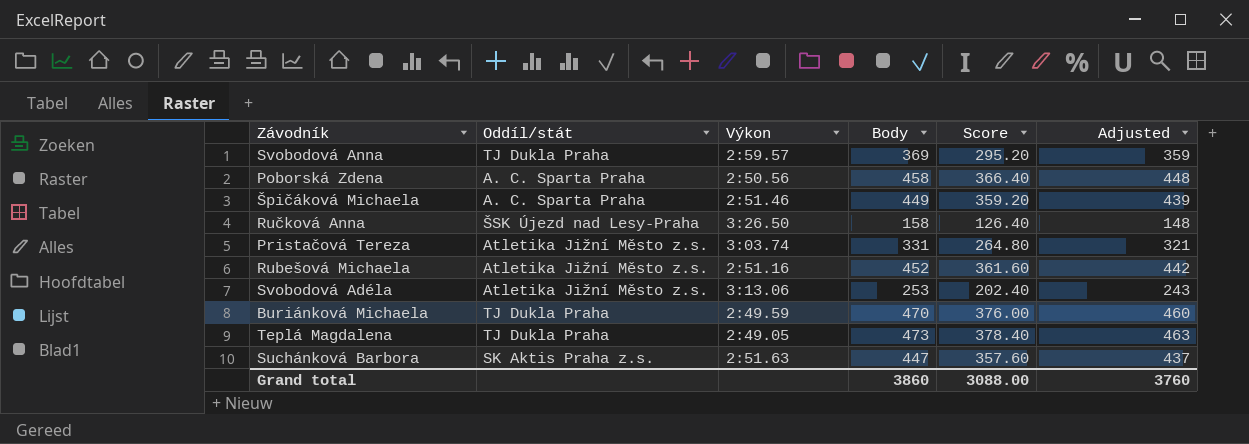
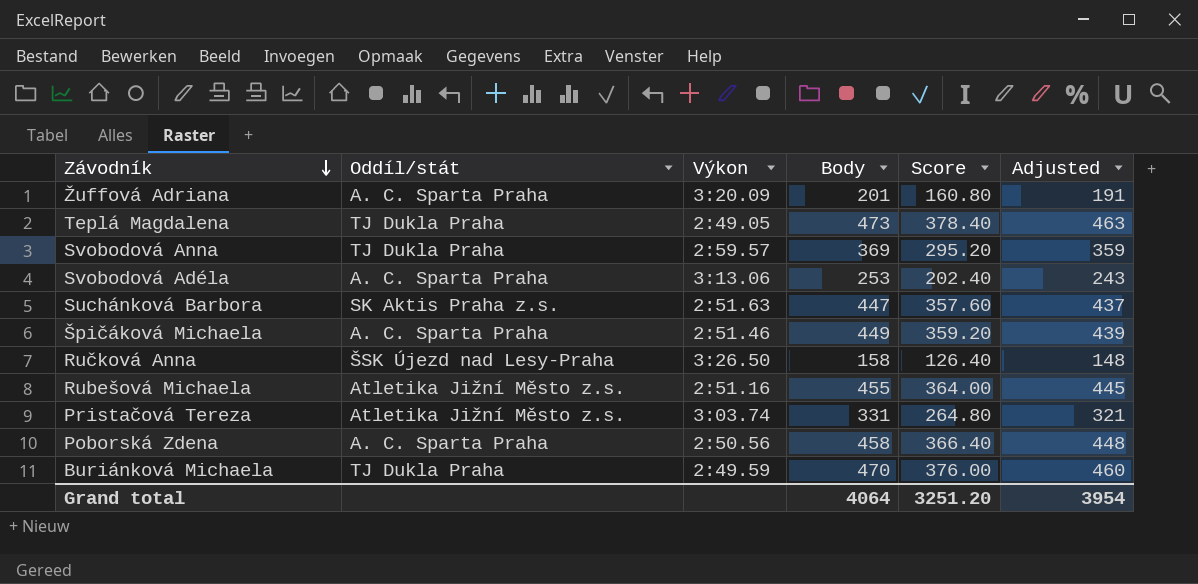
row order: none -> Závodník descending
row Žuffová Adriana: none -> A. C. Sparta Praha | 3:20.09 | 201 | 160.80 | 191
Svobodová Adéla | Oddíl/stát: Atletika Jižní Město z.s. -> A. C. Sparta Praha
Rubešová Michaela | Body: 452 -> 455
Rubešová Michaela | Score: 361.60 -> 364.00
Rubešová Michaela | Adjusted: 442 -> 445
Grand total | Body: 3860 -> 4064
Grand total | Score: 3088.00 -> 3251.20
Grand total | Adjusted: 3760 -> 3954

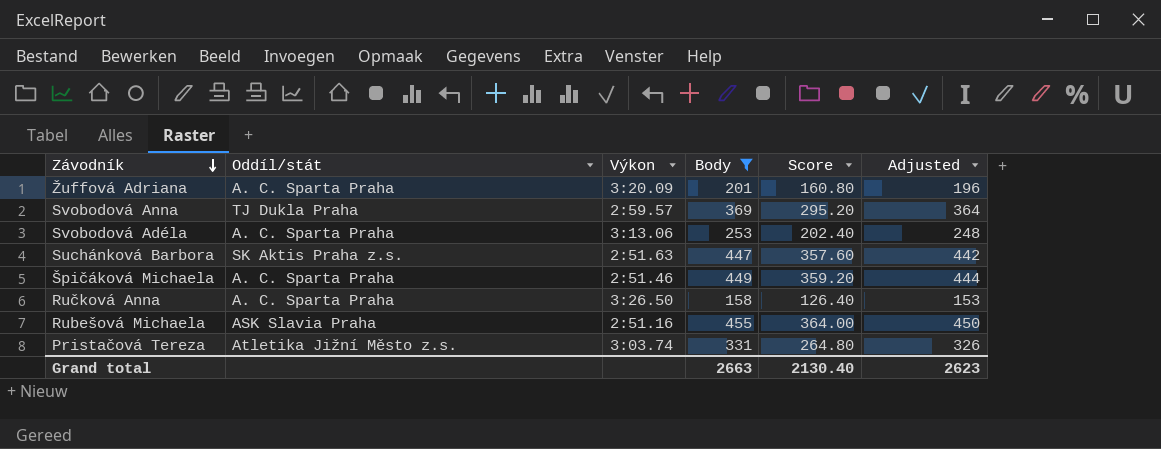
filter: none -> Body <= 455
column Adjusted | formula: [Body] - 10 -> [Body] - 5
Ručková Anna | Oddíl/stát: ŠSK Újezd nad Lesy-Praha -> A. C. Sparta Praha
Rubešová Michaela | Oddíl/stát: Atletika Jižní Město z.s. -> ASK Slavia Praha
Grand total | Body: 4064 -> 2663
Grand total | Score: 3251.20 -> 2130.40
Grand total | Adjusted: 3954 -> 2623

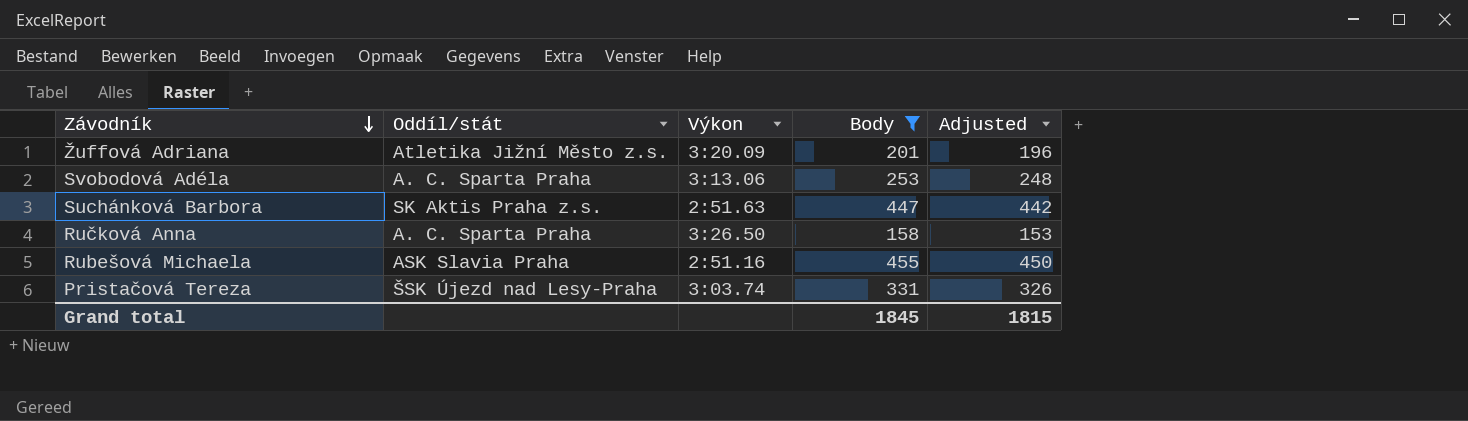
column Score | formula: [Body] * 0.8 -> none
row Svobodová Anna: TJ Dukla Praha | 2:59.57 | 369 | 295.20 | 364 -> none
row Špičáková Michaela: A. C. Sparta Praha | 2:51.46 | 449 | 359.20 | 444 -> none
Žuffová Adriana | Oddíl/stát: A. C. Sparta Praha -> Atletika Jižní Město z.s.
Pristačová Tereza | Oddíl/stát: Atletika Jižní Město z.s. -> ŠSK Újezd nad Lesy-Praha
Grand total | Body: 2663 -> 1845
Grand total | Adjusted: 2623 -> 1815

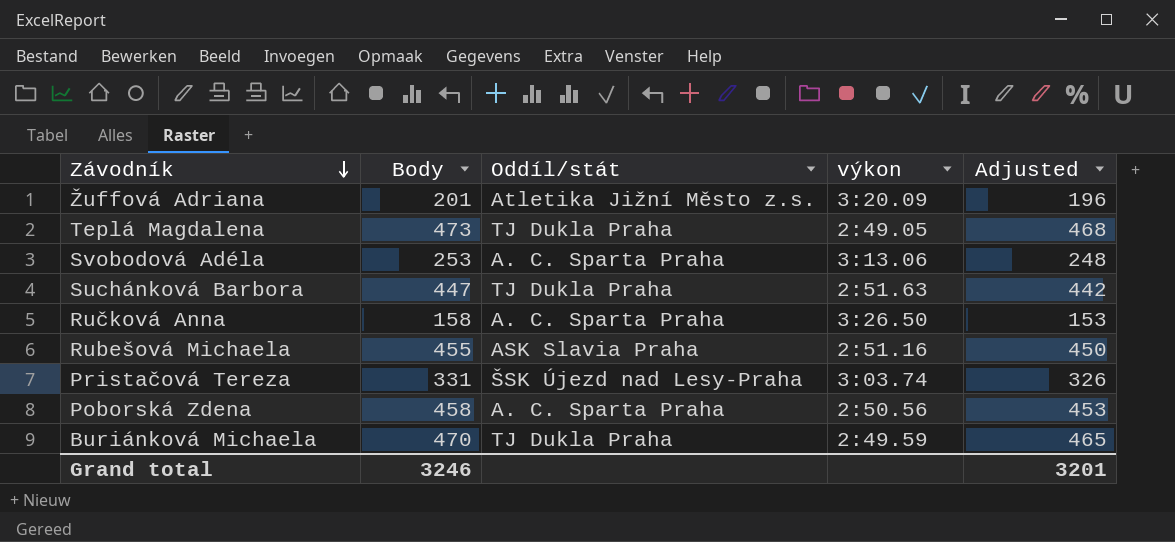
filter: Body <= 455 -> none
column Body | position: 4 -> 2
column name: Výkon -> výkon
Suchánková Barbora | Oddíl/stát: SK Aktis Praha z.s. -> TJ Dukla Praha
Grand total | Body: 1845 -> 3246
Grand total | Adjusted: 1815 -> 3201

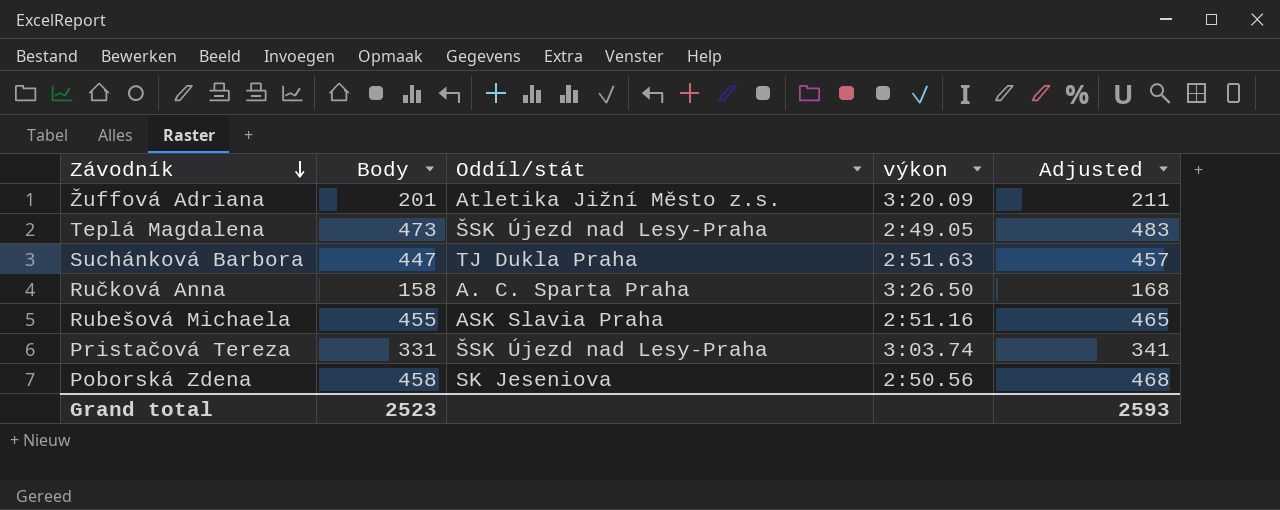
column Adjusted | formula: [Body] - 5 -> [Body] + 10
row Svobodová Adéla: 253 | A. C. Sparta Praha | 3:13.06 | 248 -> none
row Buriánková Michaela: 470 | TJ Dukla Praha | 2:49.59 | 465 -> none
Teplá Magdalena | Oddíl/stát: TJ Dukla Praha -> ŠSK Újezd nad Lesy-Praha
Poborská Zdena | Oddíl/stát: A. C. Sparta Praha -> SK Jeseniova
Grand total | Body: 3246 -> 2523
Grand total | Adjusted: 3201 -> 2593

